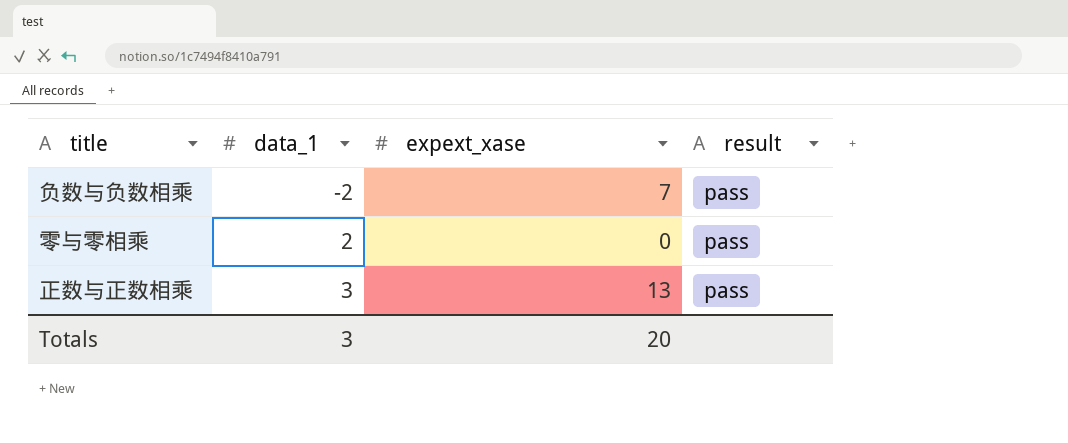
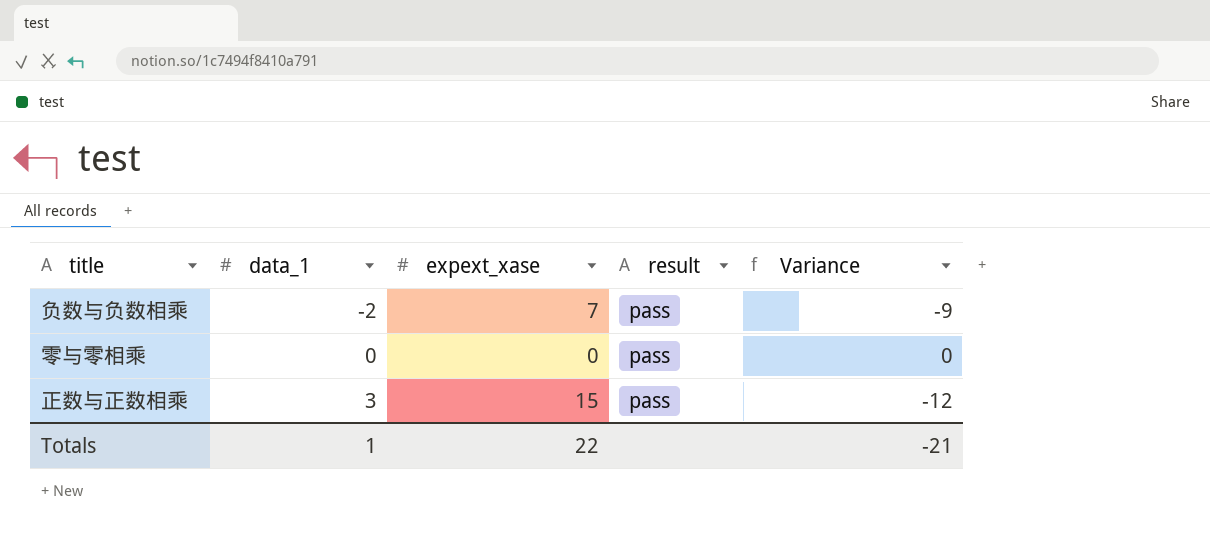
column Variance | formula: none -> [data_1] - [expext_xase]
零与零相乘 | data_1: 2 -> 0
正数与正数相乘 | expext_xase: 13 -> 15
Totals | data_1: 3 -> 1
Totals | expext_xase: 20 -> 22

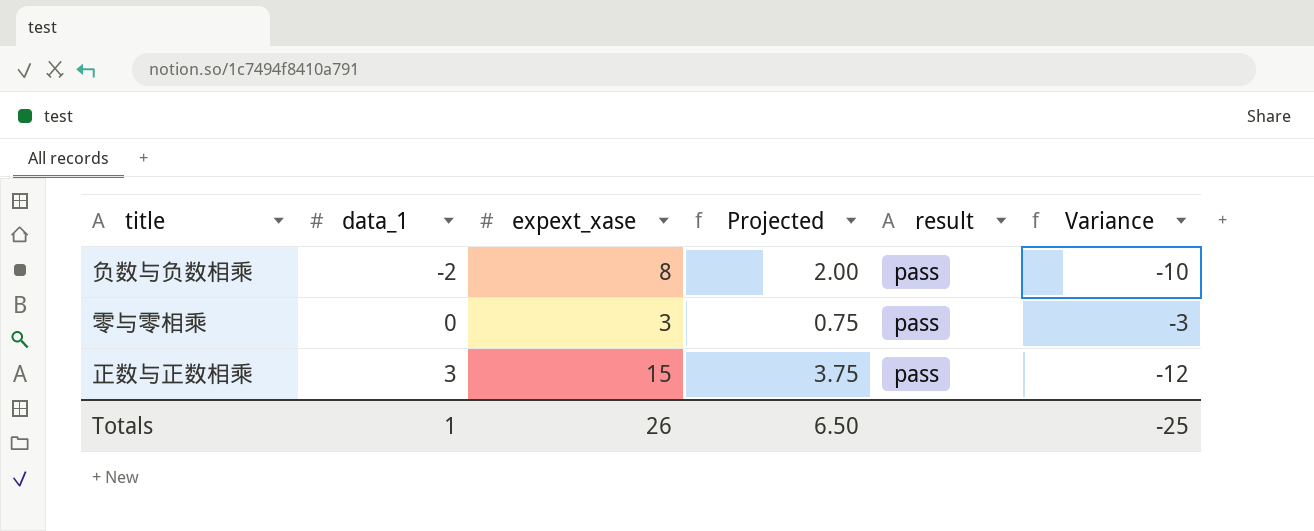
column Projected | formula: none -> [expext_xase] * 0.25
负数与负数相乘 | expext_xase: 7 -> 8
负数与负数相乘 | Variance: -9 -> -10
零与零相乘 | expext_xase: 0 -> 3
零与零相乘 | Variance: 0 -> -3
Totals | expext_xase: 22 -> 26
Totals | Variance: -21 -> -25

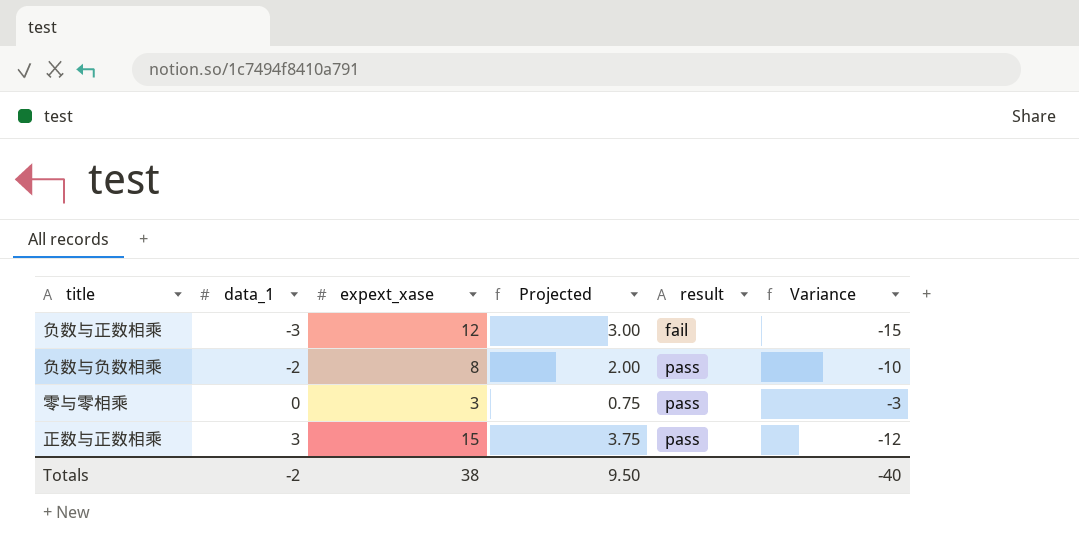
row 负数与正数相乘: none -> -3 | 12 | 3.00 | fail | -15
Totals | data_1: 1 -> -2
Totals | expext_xase: 26 -> 38
Totals | Projected: 6.50 -> 9.50
Totals | Variance: -25 -> -40

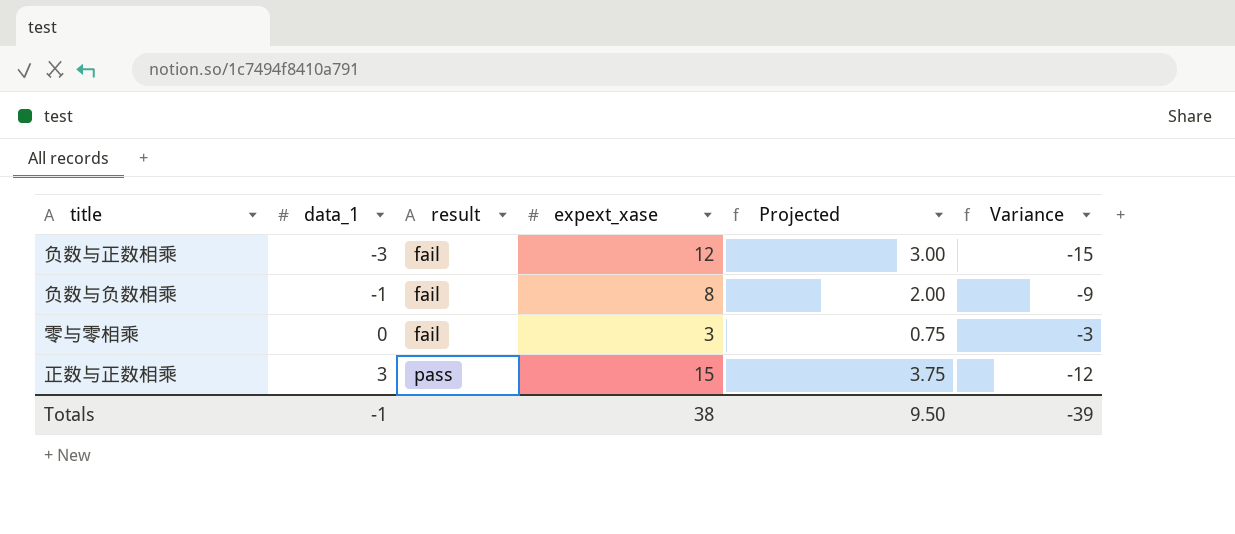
column result | position: 5 -> 3
负数与负数相乘 | data_1: -2 -> -1
负数与负数相乘 | result: pass -> fail
负数与负数相乘 | Variance: -10 -> -9
零与零相乘 | result: pass -> fail
Totals | data_1: -2 -> -1
Totals | Variance: -40 -> -39

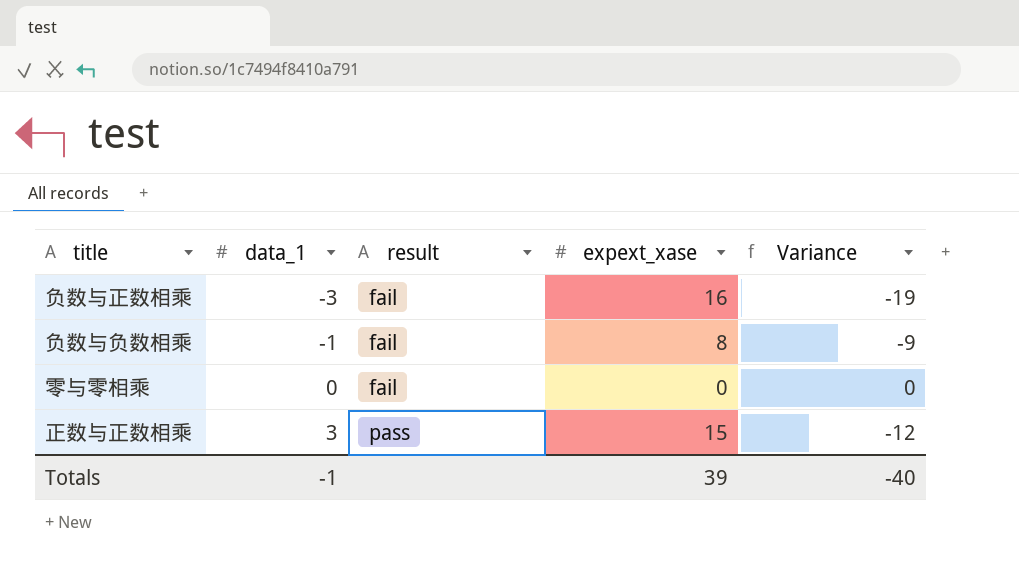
column Projected | formula: [expext_xase] * 0.25 -> none
负数与正数相乘 | expext_xase: 12 -> 16
负数与正数相乘 | Variance: -15 -> -19
零与零相乘 | expext_xase: 3 -> 0
零与零相乘 | Variance: -3 -> 0
Totals | expext_xase: 38 -> 39
Totals | Variance: -39 -> -40

